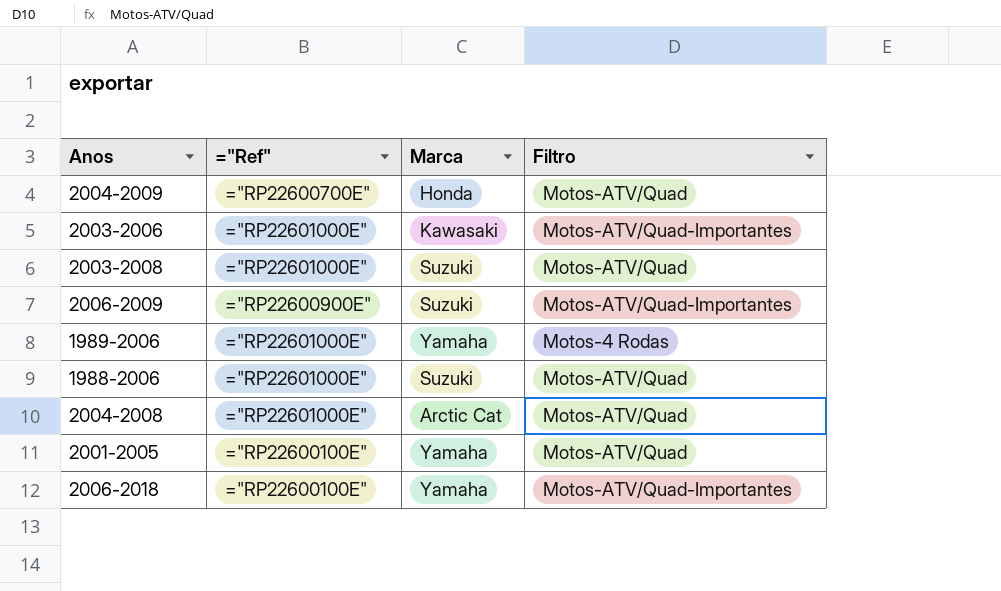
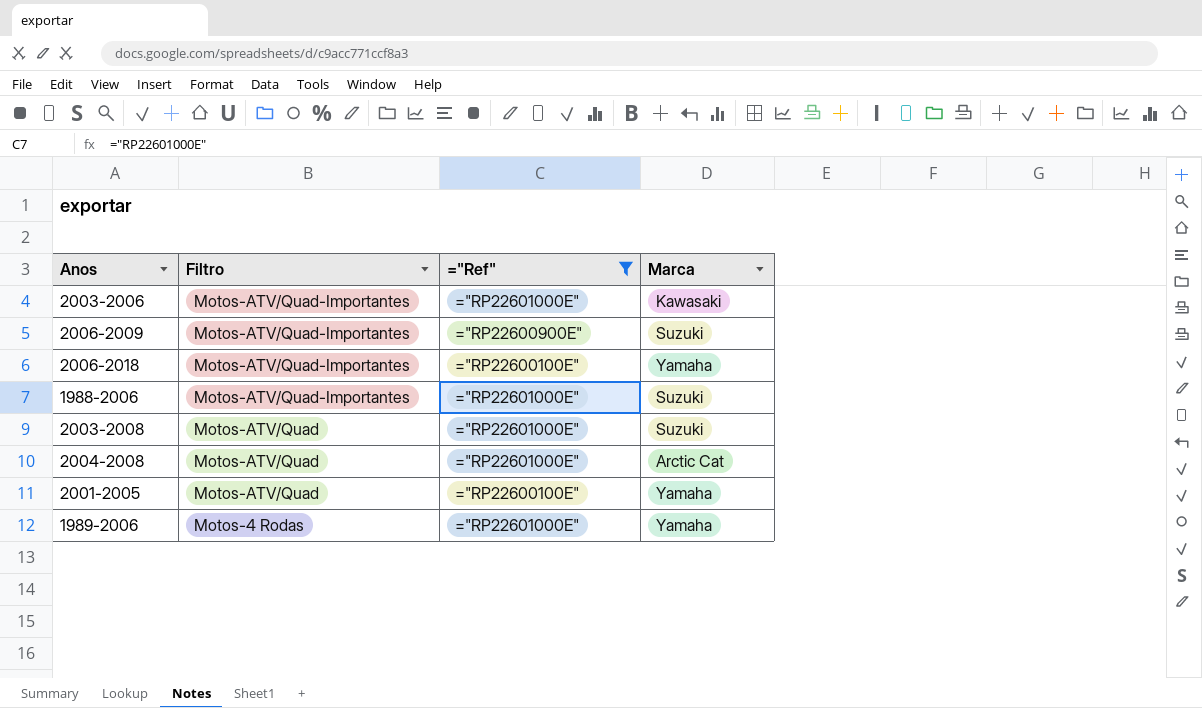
filter: none -> ="Ref" != ="RP22600700E"
row order: none -> Filtro descending
column Filtro | position: 4 -> 2
1988-2006 | Filtro: Motos-ATV/Quad -> Motos-ATV/Quad-Importantes

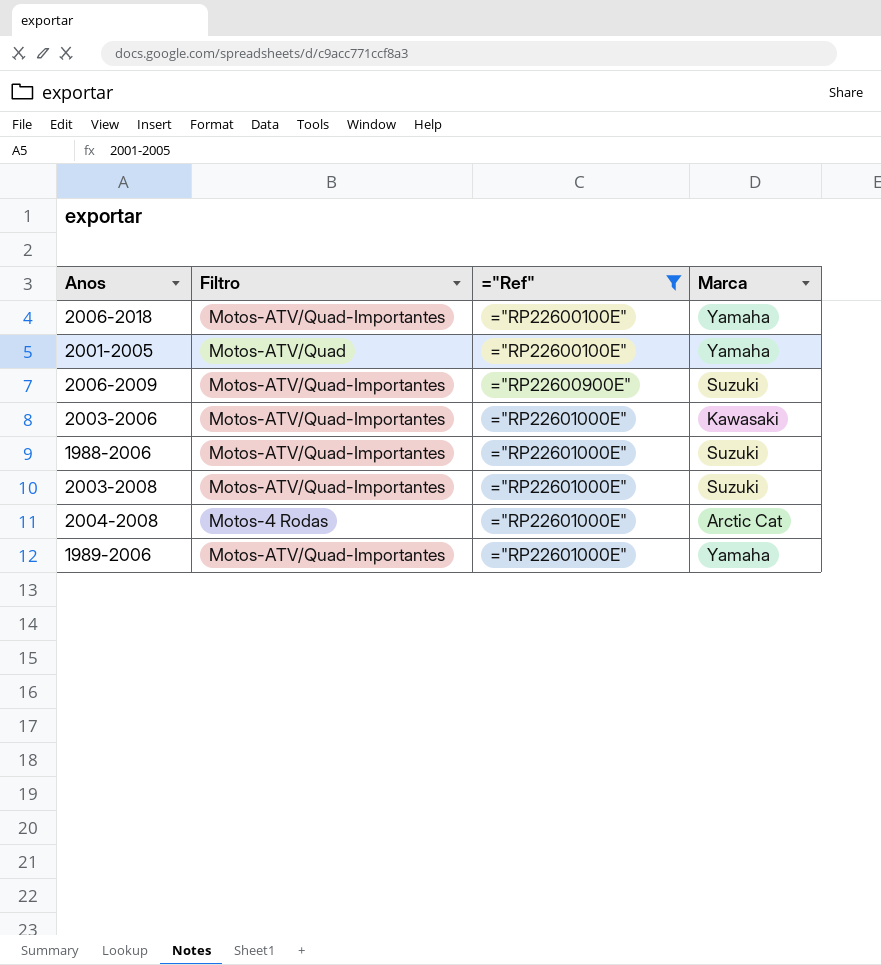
row order: Filtro descending -> ="Ref" ascending
2003-2008 | Filtro: Motos-ATV/Quad -> Motos-ATV/Quad-Importantes
2004-2008 | Filtro: Motos-ATV/Quad -> Motos-4 Rodas
1989-2006 | Filtro: Motos-4 Rodas -> Motos-ATV/Quad-Importantes

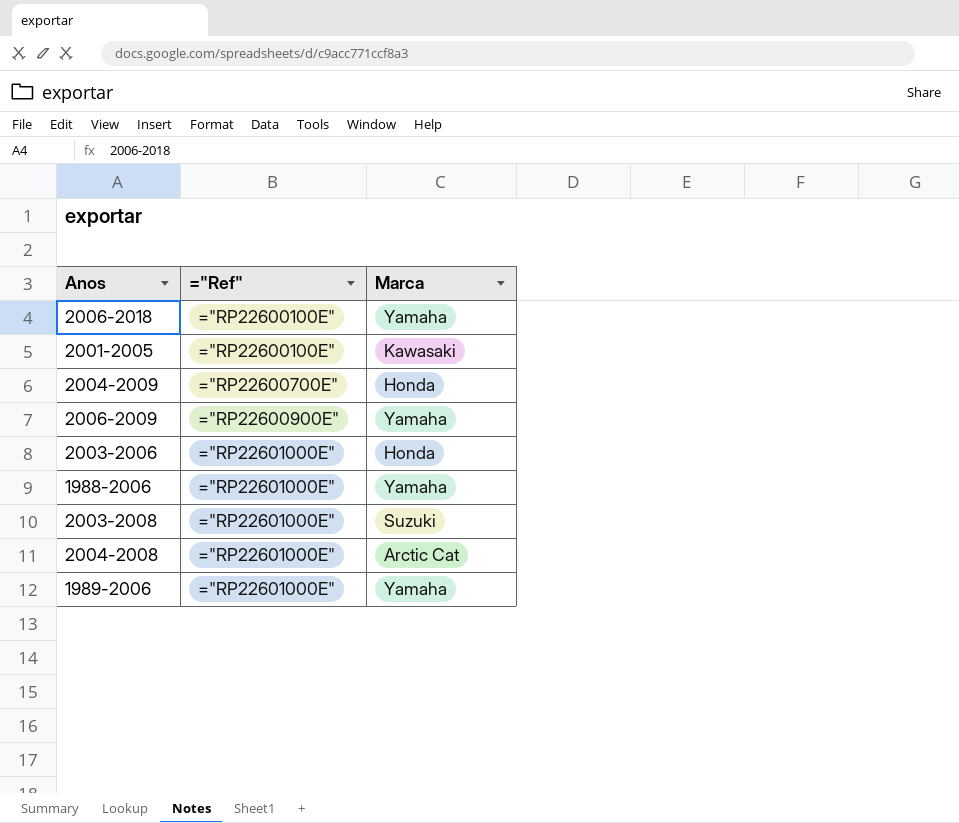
filter: ="Ref" != ="RP22600700E" -> none
column Filtro | position: 2 -> none
2001-2005 | Marca: Yamaha -> Kawasaki
2006-2009 | Marca: Suzuki -> Yamaha
2003-2006 | Marca: Kawasaki -> Honda
1988-2006 | Marca: Suzuki -> Yamaha

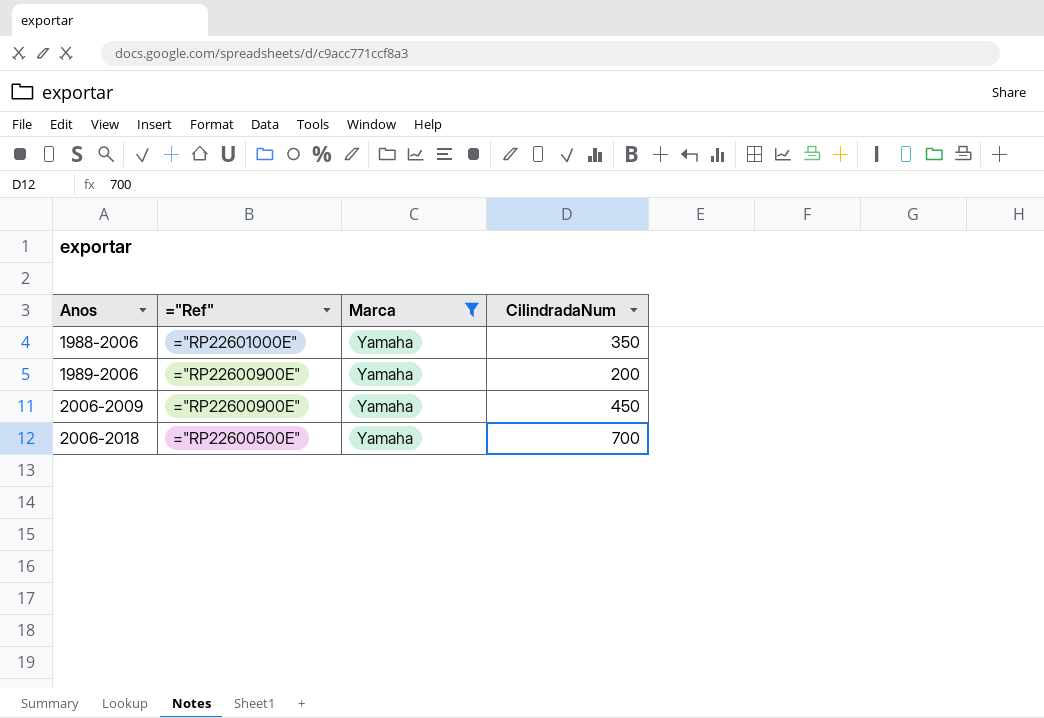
filter: none -> Marca = Yamaha
row order: ="Ref" ascending -> Anos ascending
column CilindradaNum | position: none -> 4
1989-2006 | ="Ref": ="RP22601000E" -> ="RP22600900E"
2006-2018 | ="Ref": ="RP22600100E" -> ="RP22600500E"

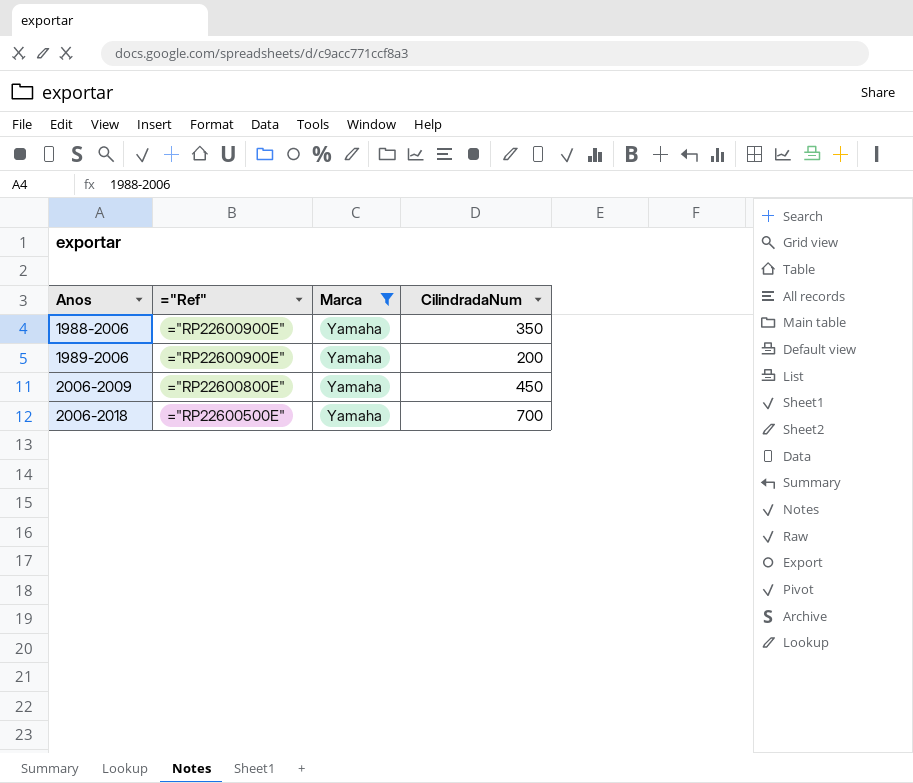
1988-2006 | ="Ref": ="RP22601000E" -> ="RP22600900E"
2006-2009 | ="Ref": ="RP22600900E" -> ="RP22600800E"

